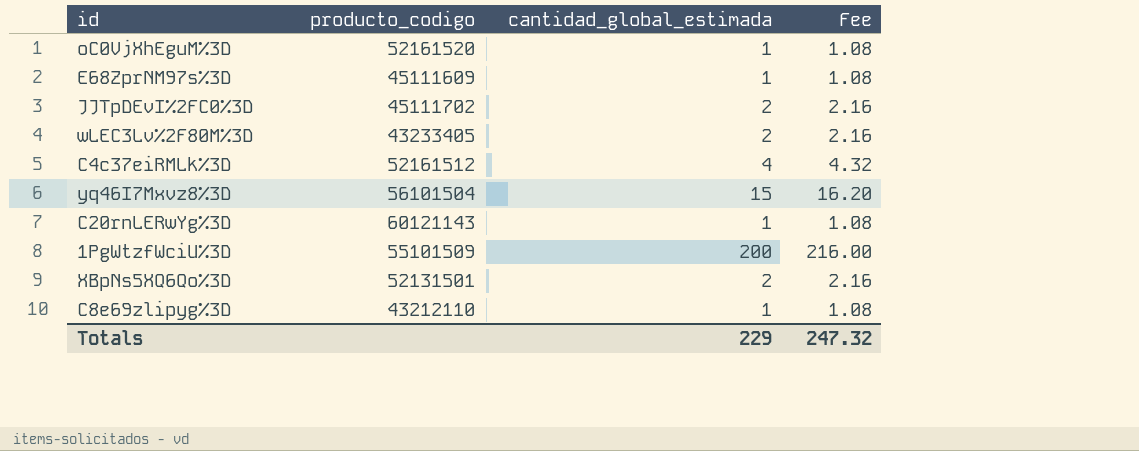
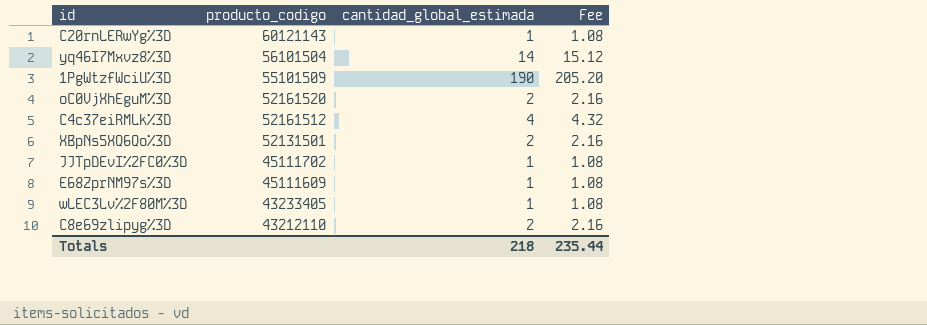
row order: none -> producto_codigo descending
yq46I7Mxvz8%3D | cantidad_global_estimada: 15 -> 14
yq46I7Mxvz8%3D | Fee: 16.20 -> 15.12
1PgWtzfWciU%3D | cantidad_global_estimada: 200 -> 190
1PgWtzfWciU%3D | Fee: 216.00 -> 205.20
oC0VjXhEguM%3D | cantidad_global_estimada: 1 -> 2
oC0VjXhEguM%3D | Fee: 1.08 -> 2.16
JJTpDEvI%2FC0%3D | cantidad_global_estimada: 2 -> 1
JJTpDEvI%2FC0%3D | Fee: 2.16 -> 1.08
wLEC3Lv%2F80M%3D | cantidad_global_estimada: 2 -> 1
wLEC3Lv%2F80M%3D | Fee: 2.16 -> 1.08
C8e69zlipyg%3D | cantidad_global_estimada: 1 -> 2
C8e69zlipyg%3D | Fee: 1.08 -> 2.16
Totals | cantidad_global_estimada: 229 -> 218
Totals | Fee: 247.32 -> 235.44

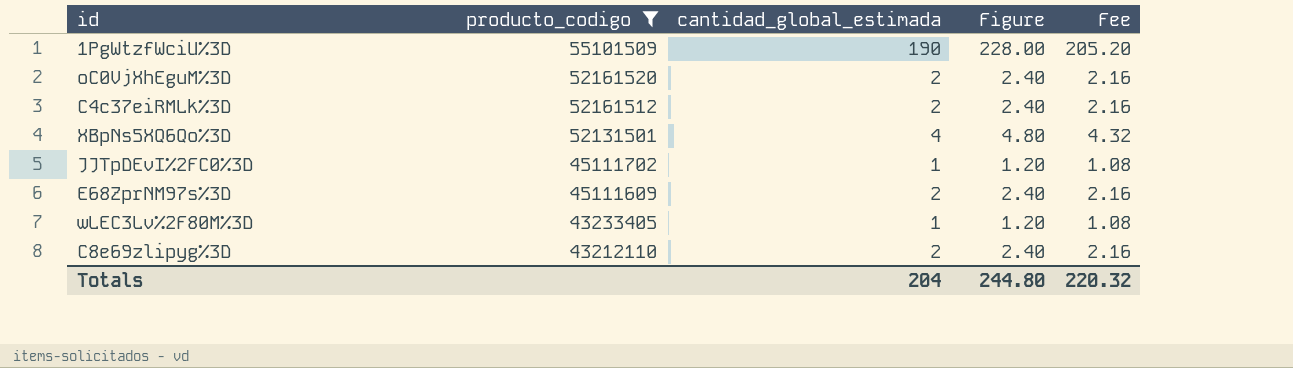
filter: none -> producto_codigo <= 55101509
column Figure | formula: none -> [cantidad_global_estimada] * 1.2
C4c37eiRMLk%3D | cantidad_global_estimada: 4 -> 2
C4c37eiRMLk%3D | Fee: 4.32 -> 2.16
XBpNs5XQ6Qo%3D | cantidad_global_estimada: 2 -> 4
XBpNs5XQ6Qo%3D | Fee: 2.16 -> 4.32
E68ZprNM97s%3D | cantidad_global_estimada: 1 -> 2
E68ZprNM97s%3D | Fee: 1.08 -> 2.16
Totals | cantidad_global_estimada: 218 -> 204
Totals | Fee: 235.44 -> 220.32

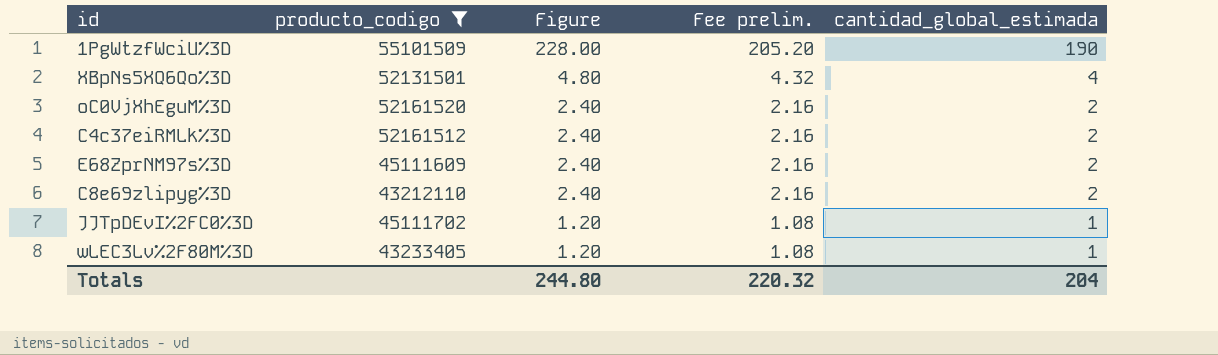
row order: producto_codigo descending -> Figure descending
column name: Fee -> Fee prelim.
column cantidad_global_estimada | position: 3 -> 5

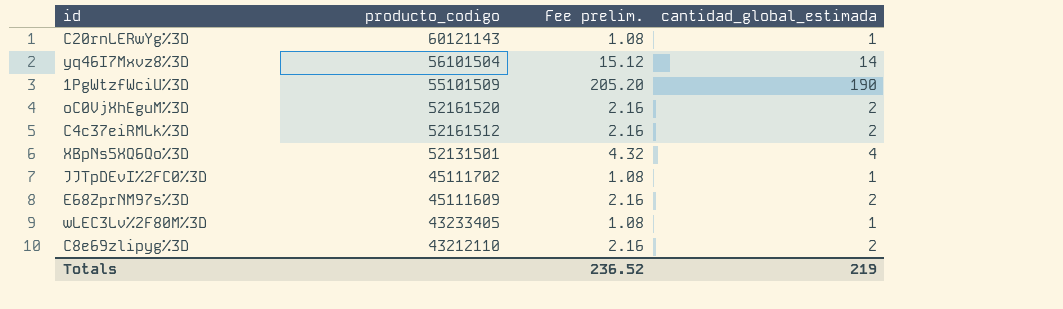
filter: producto_codigo <= 55101509 -> none
row order: Figure descending -> producto_codigo descending
column Figure | formula: [cantidad_global_estimada] * 1.2 -> none
Totals | Fee prelim.: 220.32 -> 236.52
Totals | cantidad_global_estimada: 204 -> 219

